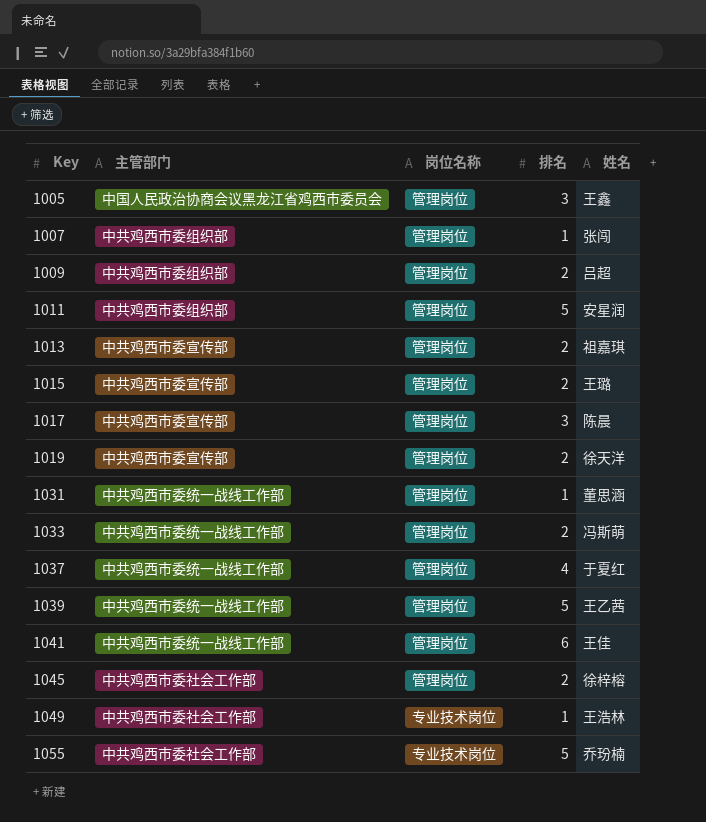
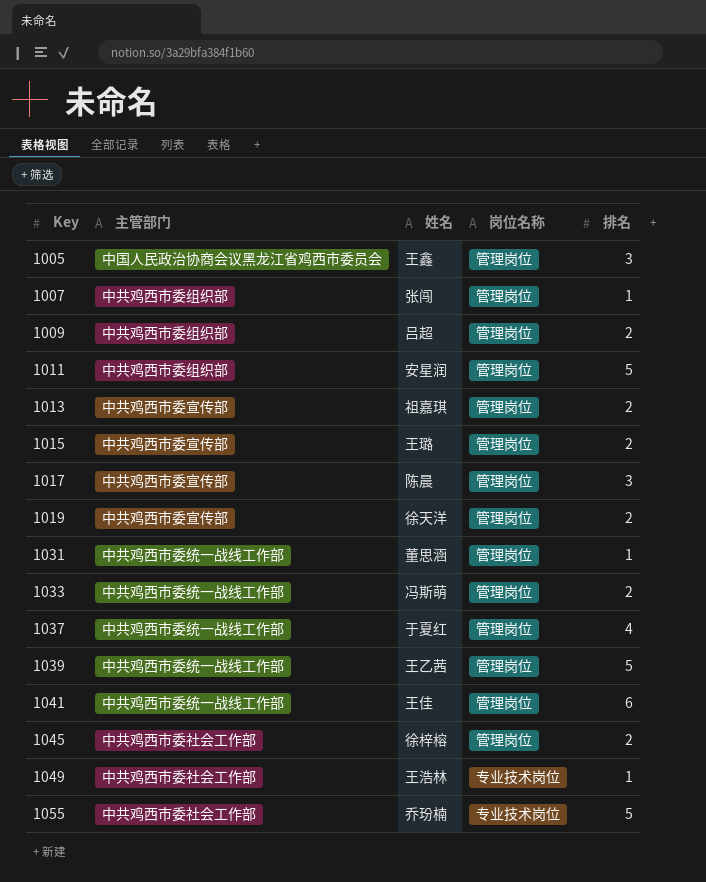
column 姓名 | position: 5 -> 3

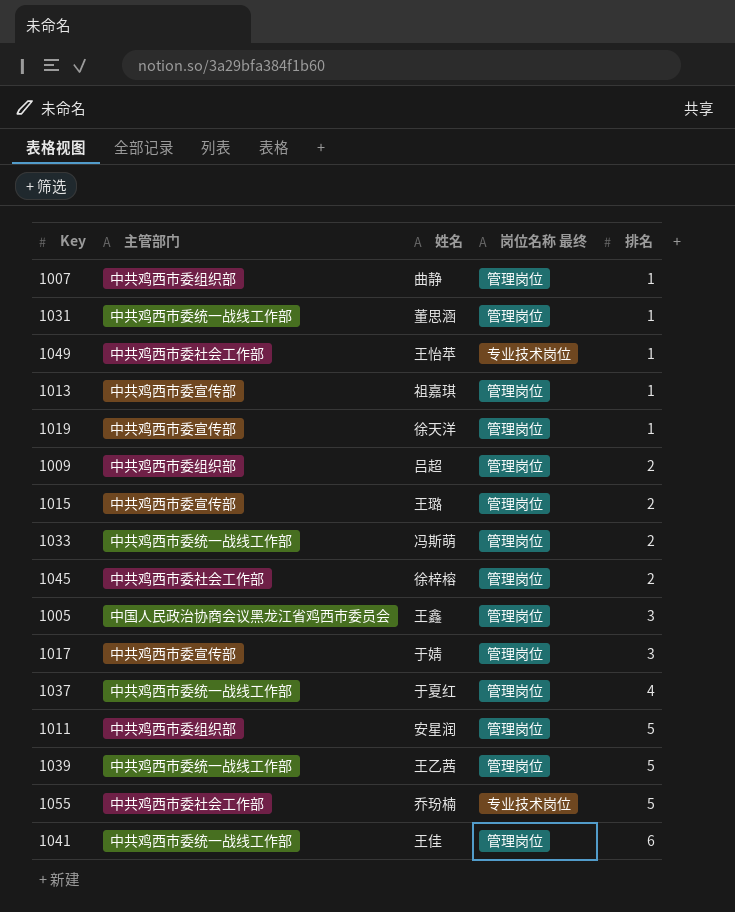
row order: Key ascending -> 排名 ascending
column name: 岗位名称 -> 岗位名称 最终
1007 | 姓名: 张闯 -> 曲静
1049 | 姓名: 王浩林 -> 王怡苹
1013 | 排名: 2 -> 1
1019 | 排名: 2 -> 1
1017 | 姓名: 陈晨 -> 于婧

